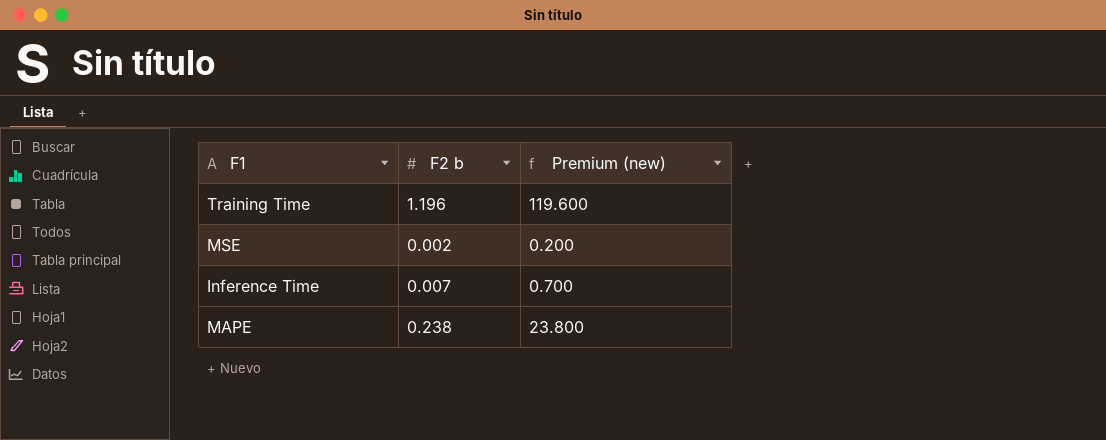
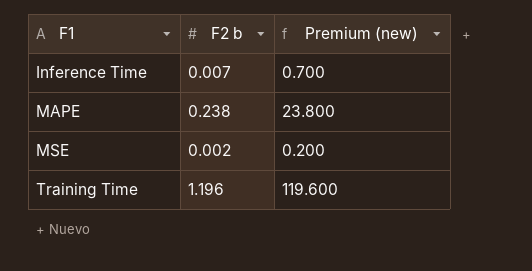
row order: none -> F1 ascending

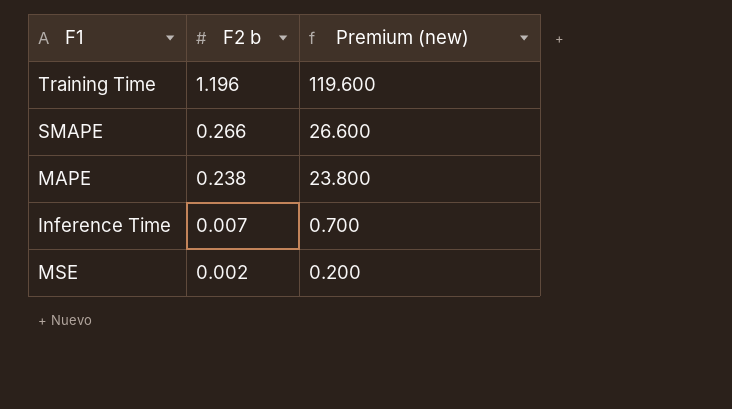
row order: F1 ascending -> F2 b descending
row SMAPE: none -> 0.266 | 26.600

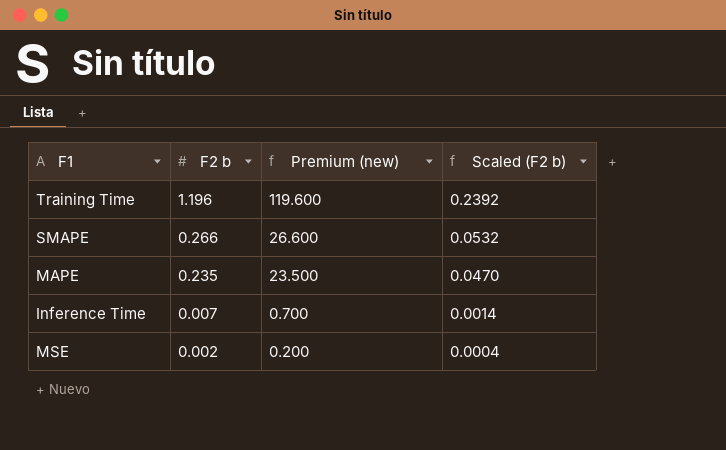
column Scaled (F2 b) | formula: none -> [F2 b] * 0.2
MAPE | F2 b: 0.238 -> 0.235
MAPE | Premium (new): 23.800 -> 23.500

